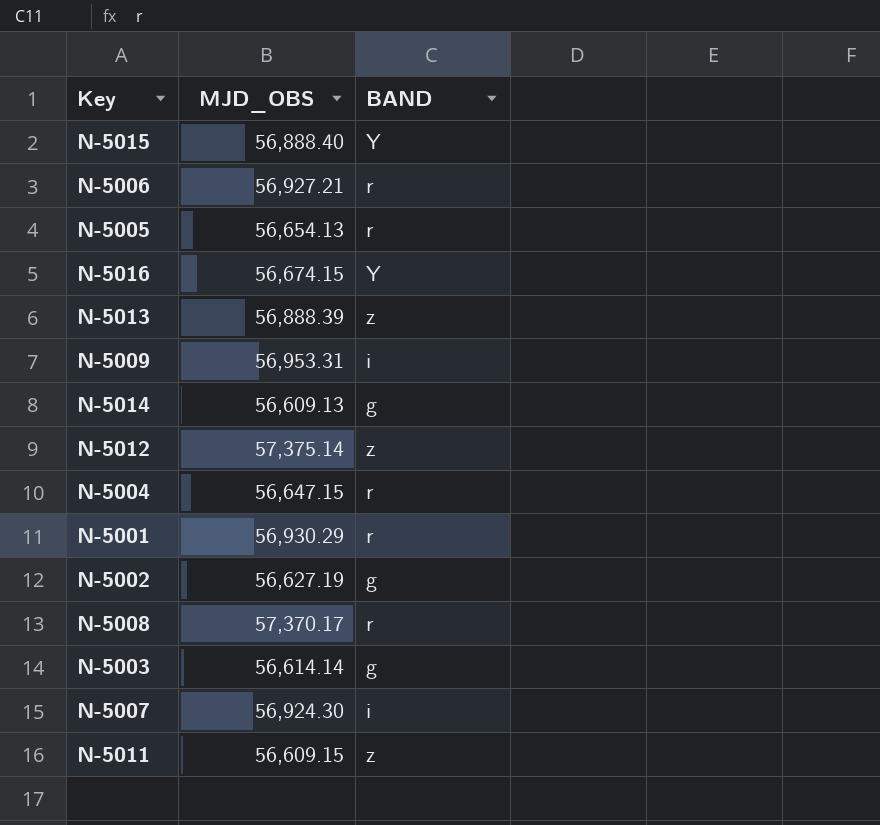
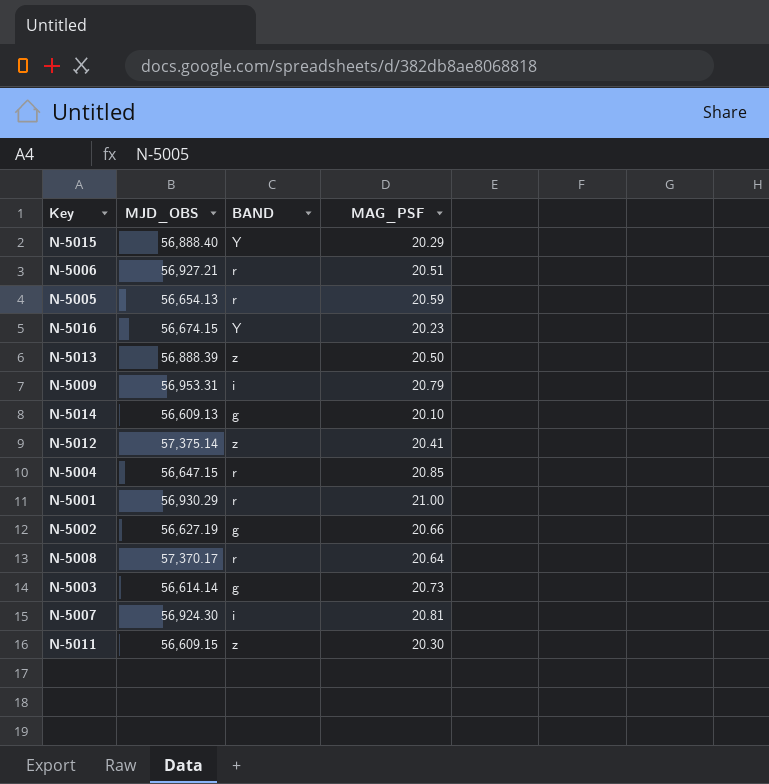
column MAG_PSF | position: none -> 4

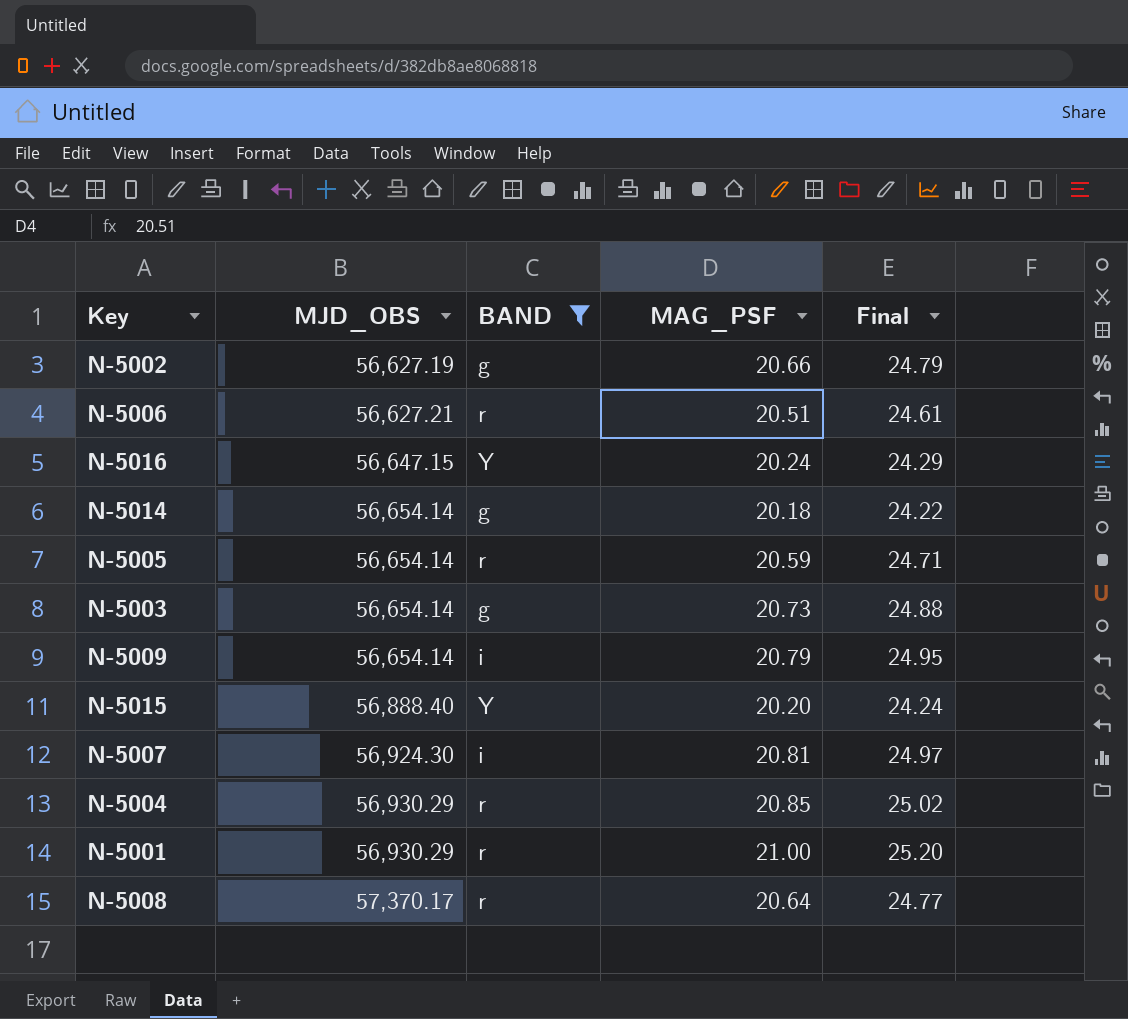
filter: none -> BAND != z
row order: none -> MJD_OBS ascending
column Final | formula: none -> [MAG_PSF] * 1.2
N-5006 | MJD_OBS: 56,927.21 -> 56,627.21
N-5016 | MJD_OBS: 56,674.15 -> 56,647.15
N-5016 | MAG_PSF: 20.23 -> 20.24
N-5014 | MJD_OBS: 56,609.13 -> 56,654.14
N-5014 | MAG_PSF: 20.10 -> 20.18
N-5005 | MJD_OBS: 56,654.13 -> 56,654.14
N-5003 | MJD_OBS: 56,614.14 -> 56,654.14
N-5009 | MJD_OBS: 56,953.31 -> 56,654.14
N-5015 | MAG_PSF: 20.29 -> 20.20
N-5004 | MJD_OBS: 56,647.15 -> 56,930.29

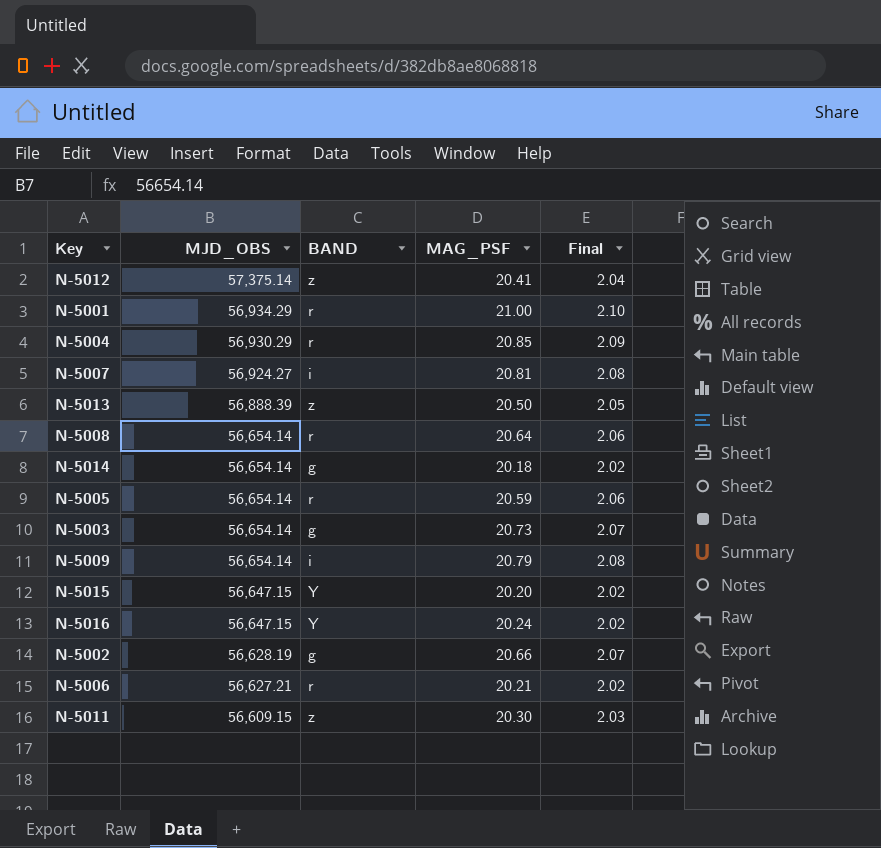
filter: BAND != z -> none
row order: MJD_OBS ascending -> MJD_OBS descending
column Final | formula: [MAG_PSF] * 1.2 -> [MAG_PSF] * 0.1
N-5001 | MJD_OBS: 56,930.29 -> 56,934.29
N-5007 | MJD_OBS: 56,924.30 -> 56,924.27
N-5008 | MJD_OBS: 57,370.17 -> 56,654.14
N-5015 | MJD_OBS: 56,888.40 -> 56,647.15
N-5002 | MJD_OBS: 56,627.19 -> 56,628.19
N-5006 | MAG_PSF: 20.51 -> 20.21

